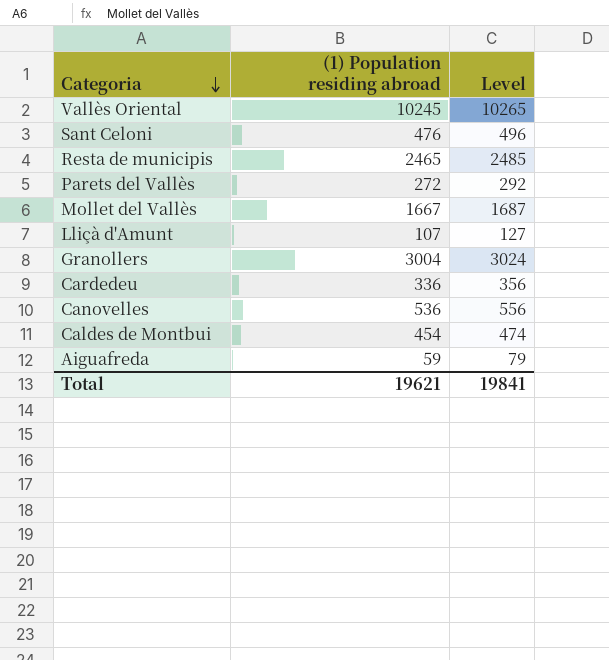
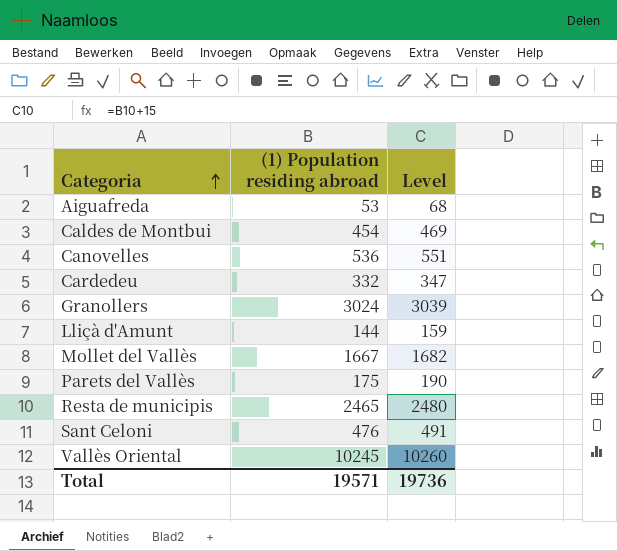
row order: Categoria descending -> Categoria ascending
column Level | formula: [(1) Population residing abroad] + 20 -> [(1) Population residing abroad] + 15
Aiguafreda | (1) Population residing abroad: 59 -> 53
Cardedeu | (1) Population residing abroad: 336 -> 332
Granollers | (1) Population residing abroad: 3004 -> 3024
Lliçà d'Amunt | (1) Population residing abroad: 107 -> 144
Parets del Vallès | (1) Population residing abroad: 272 -> 175
Total | (1) Population residing abroad: 19621 -> 19571
Total | Level: 19841 -> 19736

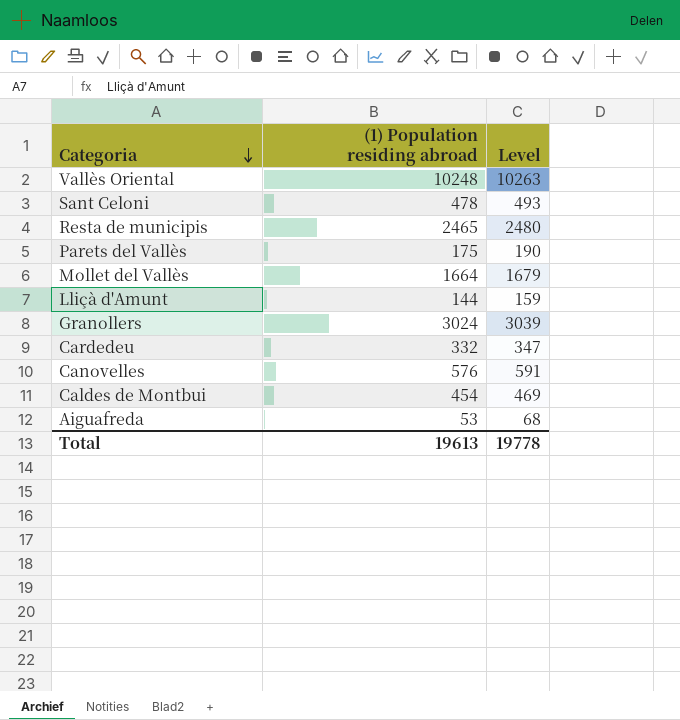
row order: Categoria ascending -> Categoria descending
Vallès Oriental | (1) Population residing abroad: 10245 -> 10248
Vallès Oriental | Level: 10260 -> 10263
Sant Celoni | (1) Population residing abroad: 476 -> 478
Sant Celoni | Level: 491 -> 493
Mollet del Vallès | (1) Population residing abroad: 1667 -> 1664
Mollet del Vallès | Level: 1682 -> 1679
Canovelles | (1) Population residing abroad: 536 -> 576
Canovelles | Level: 551 -> 591
Total | (1) Population residing abroad: 19571 -> 19613
Total | Level: 19736 -> 19778

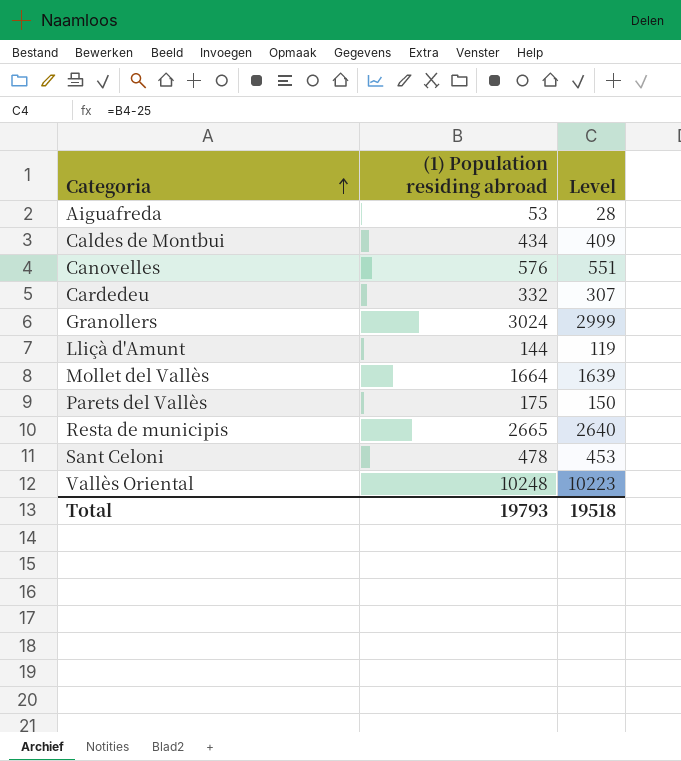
row order: Categoria descending -> Categoria ascending
column Level | formula: [(1) Population residing abroad] + 15 -> [(1) Population residing abroad] - 25
Caldes de Montbui | (1) Population residing abroad: 454 -> 434
Resta de municipis | (1) Population residing abroad: 2465 -> 2665
Total | (1) Population residing abroad: 19613 -> 19793
Total | Level: 19778 -> 19518

